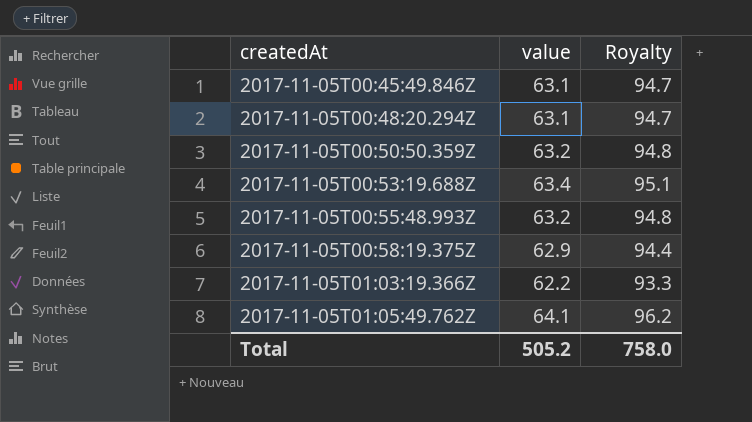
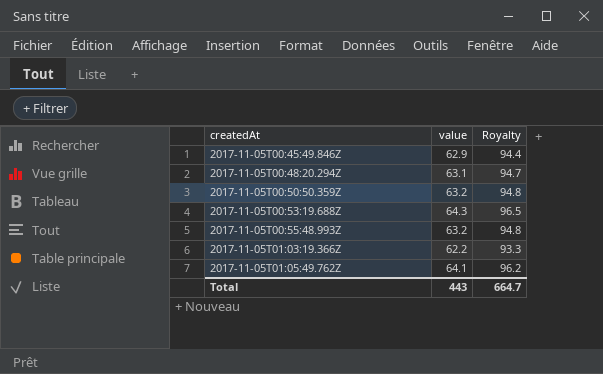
row 2017-11-05T00:58:19.375Z: 62.9 | 94.4 -> none
2017-11-05T00:45:49.846Z | value: 63.1 -> 62.9
2017-11-05T00:45:49.846Z | Royalty: 94.7 -> 94.4
2017-11-05T00:53:19.688Z | value: 63.4 -> 64.3
2017-11-05T00:53:19.688Z | Royalty: 95.1 -> 96.5
Total | value: 505.2 -> 443
Total | Royalty: 758.0 -> 664.7

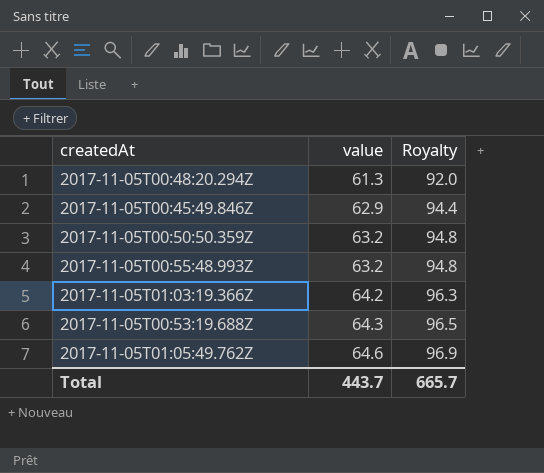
row order: createdAt ascending -> value ascending
2017-11-05T00:48:20.294Z | value: 63.1 -> 61.3
2017-11-05T00:48:20.294Z | Royalty: 94.7 -> 92.0
2017-11-05T01:03:19.366Z | value: 62.2 -> 64.2
2017-11-05T01:03:19.366Z | Royalty: 93.3 -> 96.3
2017-11-05T01:05:49.762Z | value: 64.1 -> 64.6
2017-11-05T01:05:49.762Z | Royalty: 96.2 -> 96.9
Total | value: 443 -> 443.7
Total | Royalty: 664.7 -> 665.7

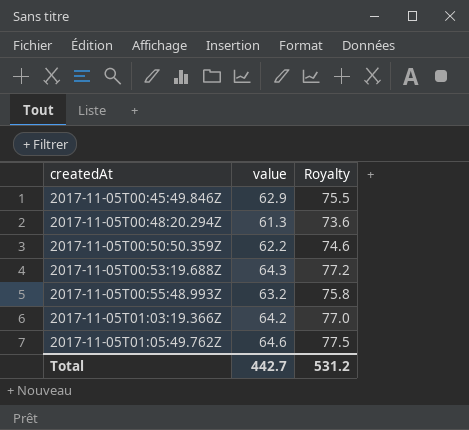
row order: value ascending -> createdAt ascending
column Royalty | formula: [value] * 1.5 -> [value] * 1.2
2017-11-05T00:50:50.359Z | value: 63.2 -> 62.2
Total | value: 443.7 -> 442.7
Total | Royalty: 665.7 -> 531.2

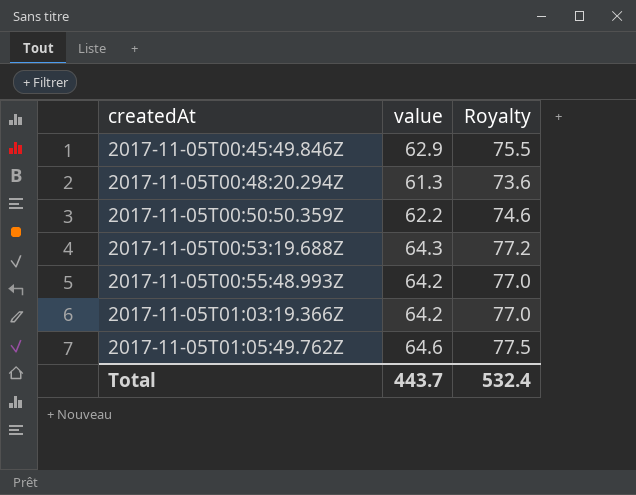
2017-11-05T00:55:48.993Z | value: 63.2 -> 64.2
2017-11-05T00:55:48.993Z | Royalty: 75.8 -> 77.0
Total | value: 442.7 -> 443.7
Total | Royalty: 531.2 -> 532.4

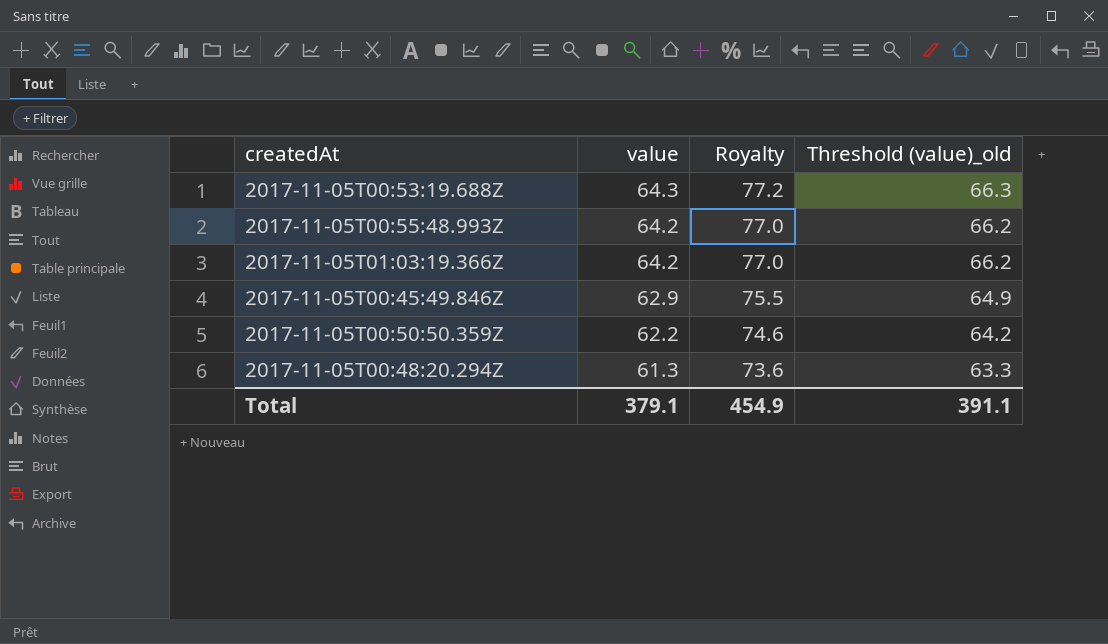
row order: createdAt ascending -> value descending
column Threshold (value)_old | formula: none -> [value] + 2
row 2017-11-05T01:05:49.762Z: 64.6 | 77.5 -> none
Total | value: 443.7 -> 379.1
Total | Royalty: 532.4 -> 454.9

